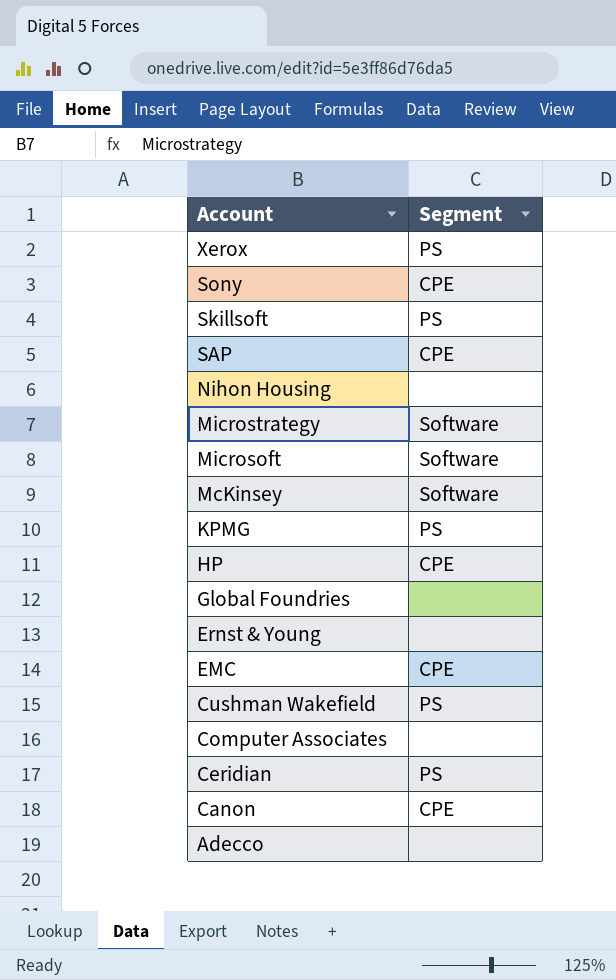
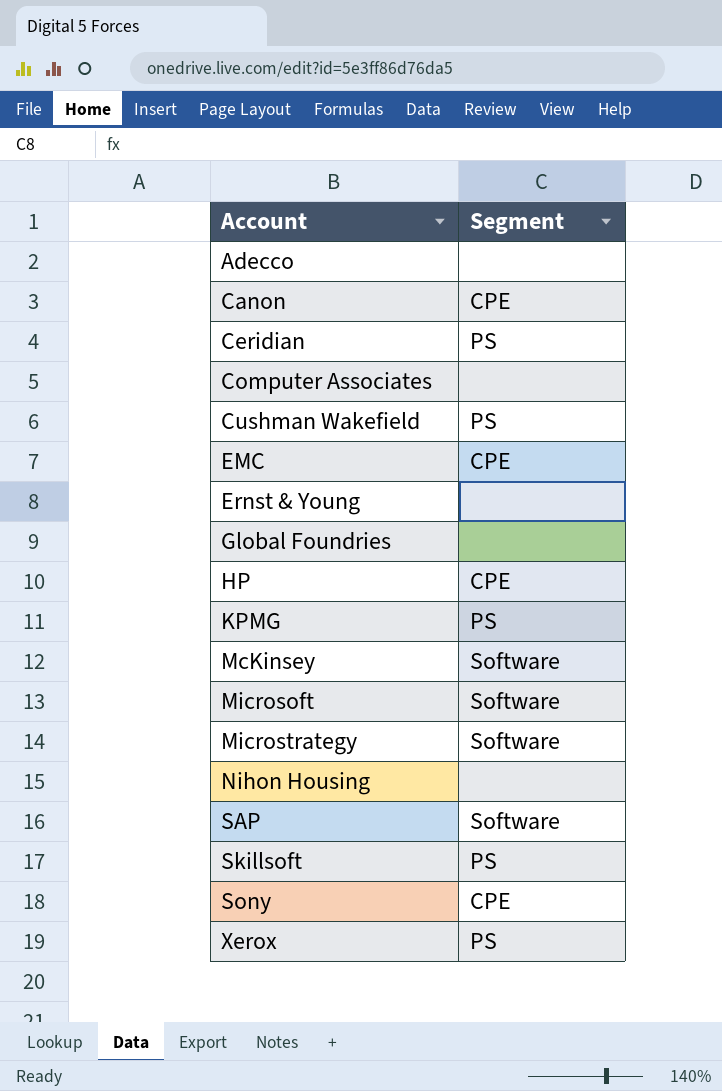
row order: Account descending -> Account ascending
SAP | Segment: CPE -> Software

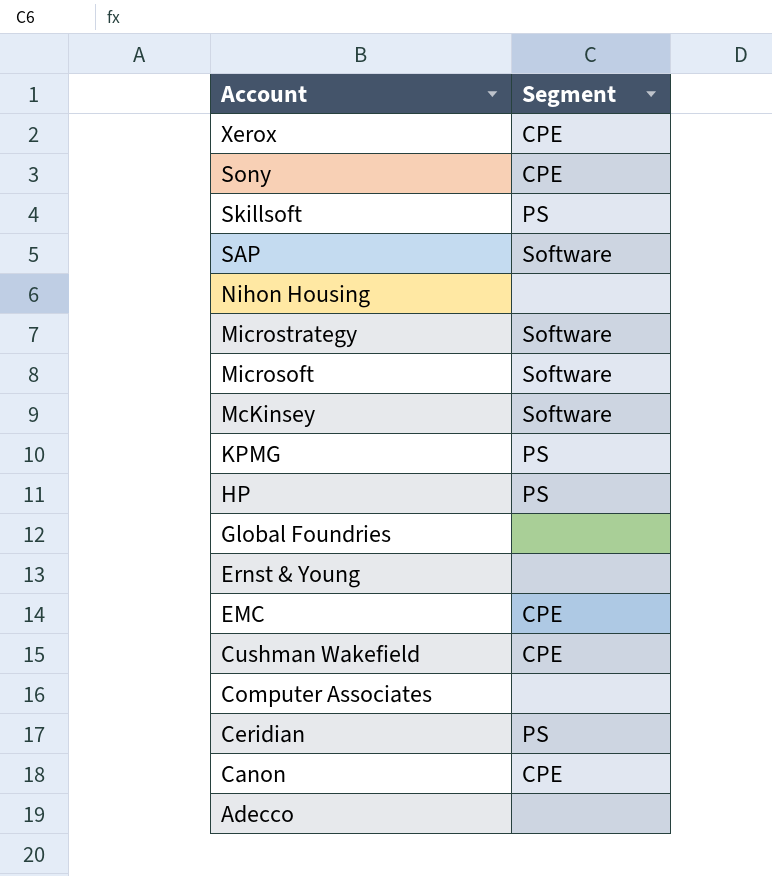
row order: Account ascending -> Account descending
Xerox | Segment: PS -> CPE
HP | Segment: CPE -> PS
Cushman Wakefield | Segment: PS -> CPE

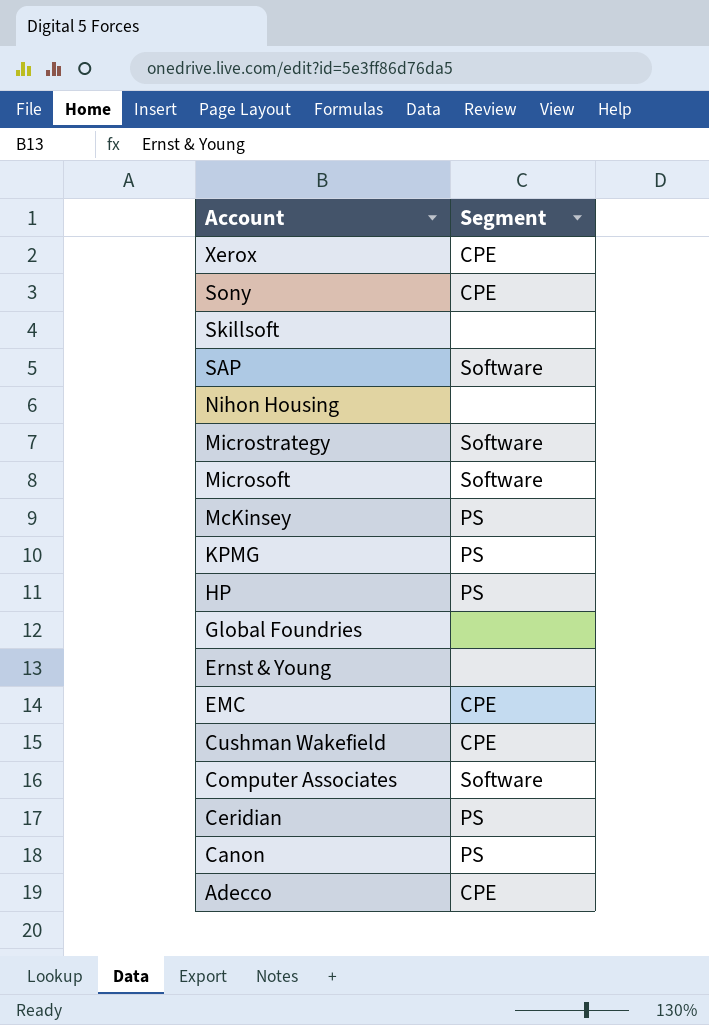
Skillsoft | Segment: PS -> none
McKinsey | Segment: Software -> PS
Computer Associates | Segment: none -> Software
Canon | Segment: CPE -> PS
Adecco | Segment: none -> CPE

